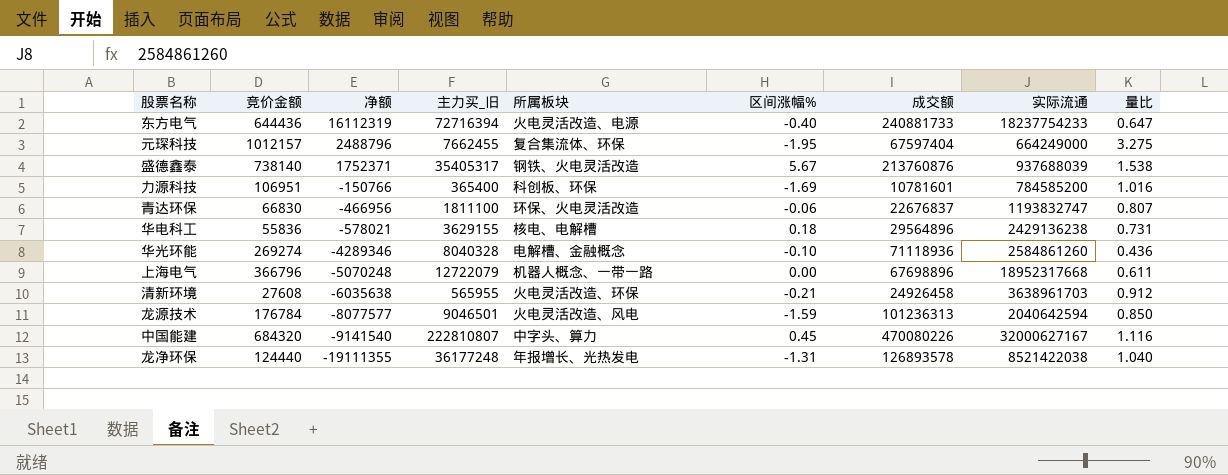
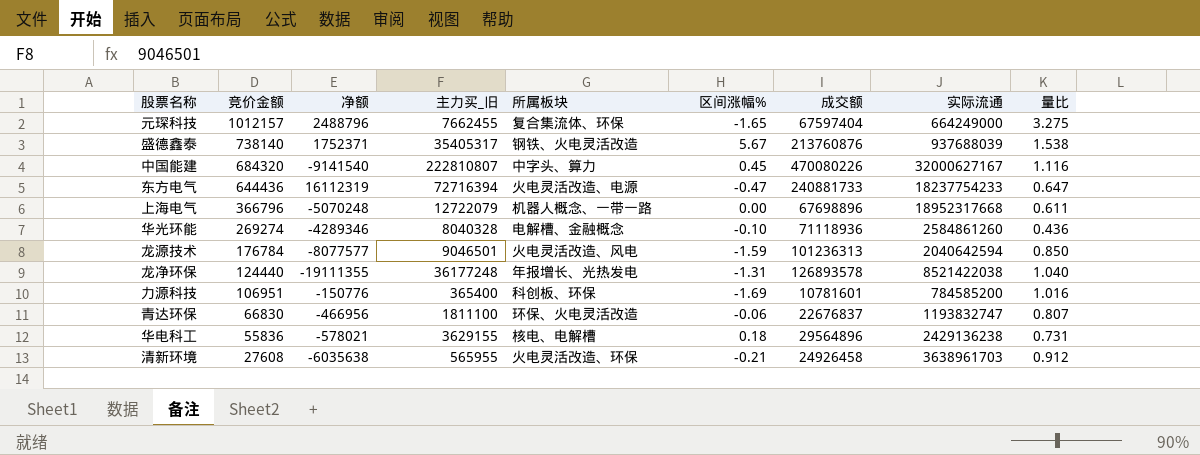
row order: 净额 descending -> 竞价金额 descending
元琛科技 | 区间涨幅%: -1.95 -> -1.65
东方电气 | 区间涨幅%: -0.40 -> -0.47
力源科技 | 净额: -150766 -> -150776

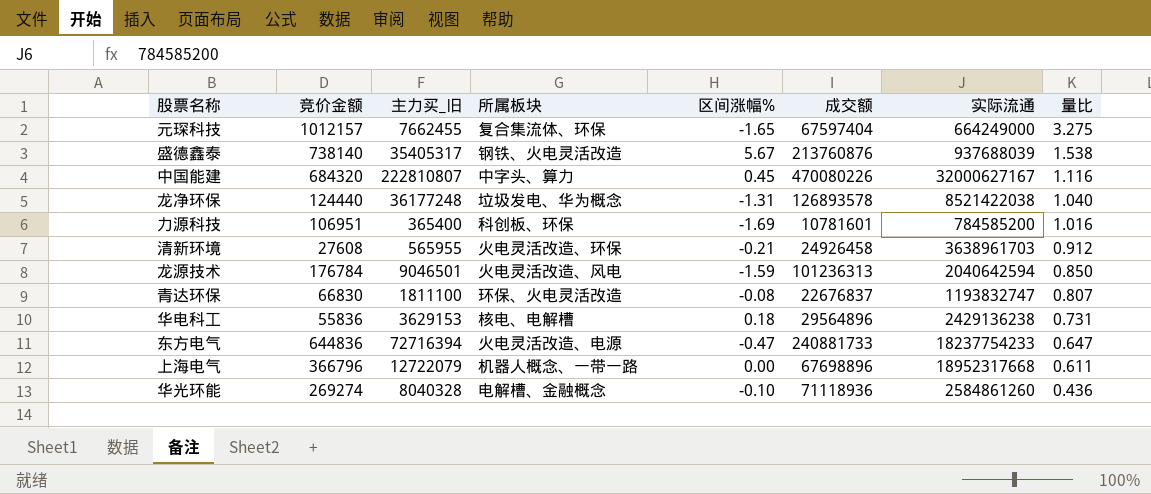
row order: 竞价金额 descending -> 量比 descending
column 净额 | position: 3 -> none
龙净环保 | 所属板块: 年报增长、光热发电 -> 垃圾发电、华为概念
青达环保 | 区间涨幅%: -0.06 -> -0.08
华电科工 | 主力买_旧: 3629155 -> 3629153
东方电气 | 竞价金额: 644436 -> 644836

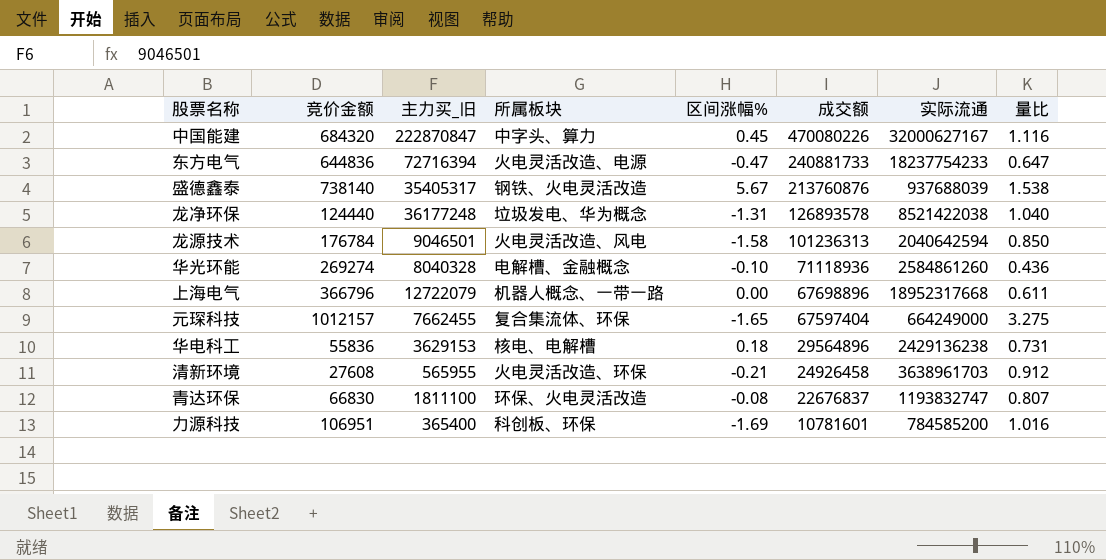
row order: 量比 descending -> 成交额 descending
中国能建 | 主力买_旧: 222810807 -> 222870847
龙源技术 | 区间涨幅%: -1.59 -> -1.58

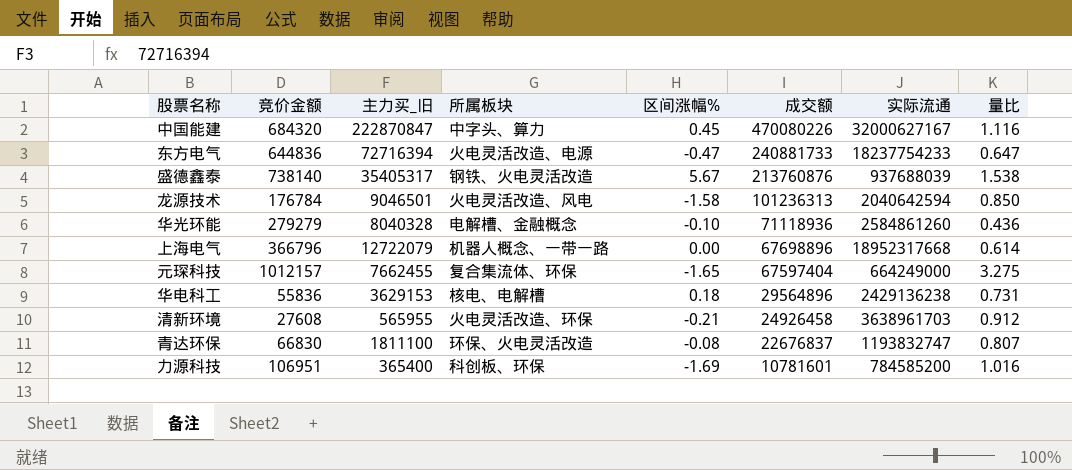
row 龙净环保: 124440 | 36177248 | 垃圾发电、华为概念 | -1.31 | 126893578 | 8521422038 | 1.040 -> none
华光环能 | 竞价金额: 269274 -> 279279
上海电气 | 量比: 0.611 -> 0.614

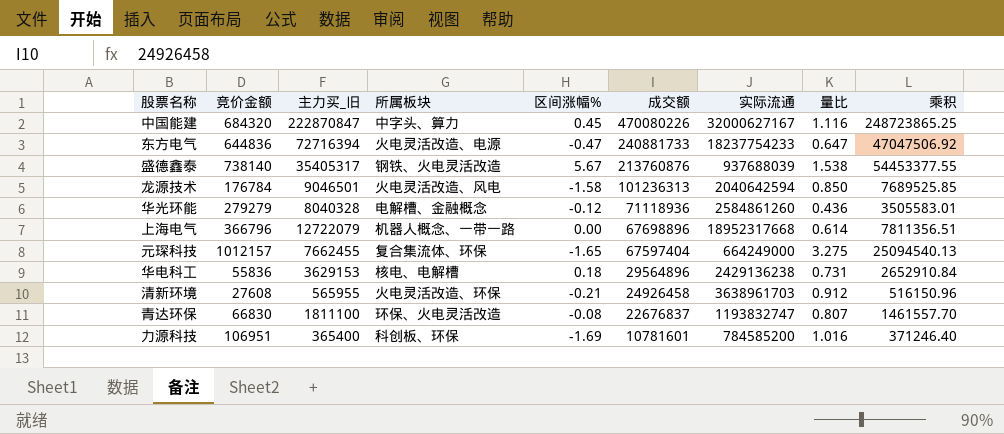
column 乘积 | formula: none -> [主力买_旧] * [量比]
华光环能 | 区间涨幅%: -0.10 -> -0.12

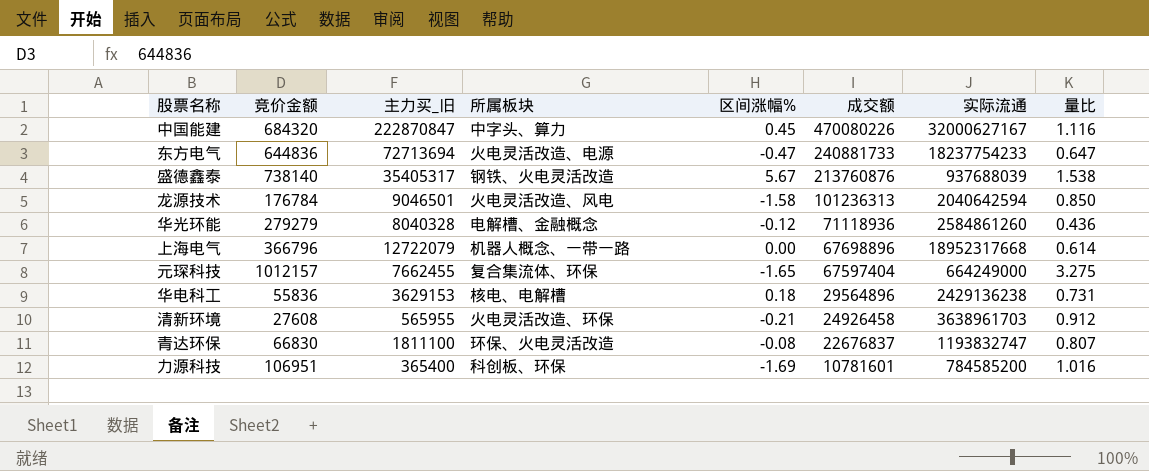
column 乘积 | formula: [主力买_旧] * [量比] -> none
东方电气 | 主力买_旧: 72716394 -> 72713694

